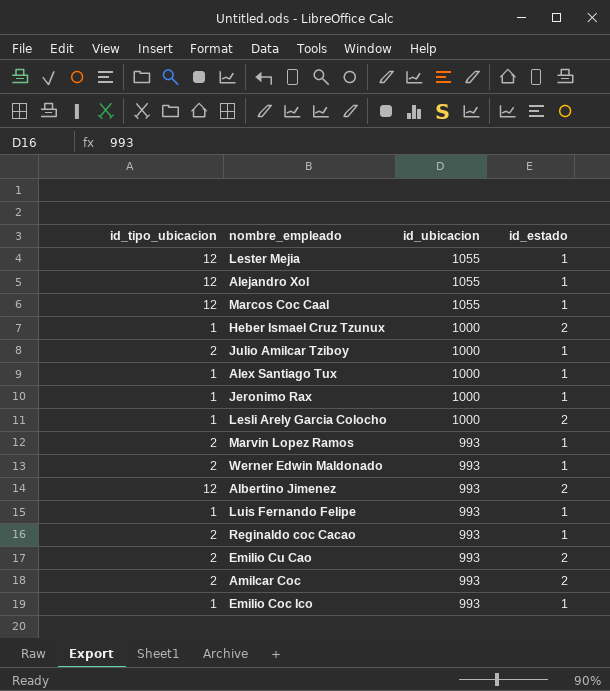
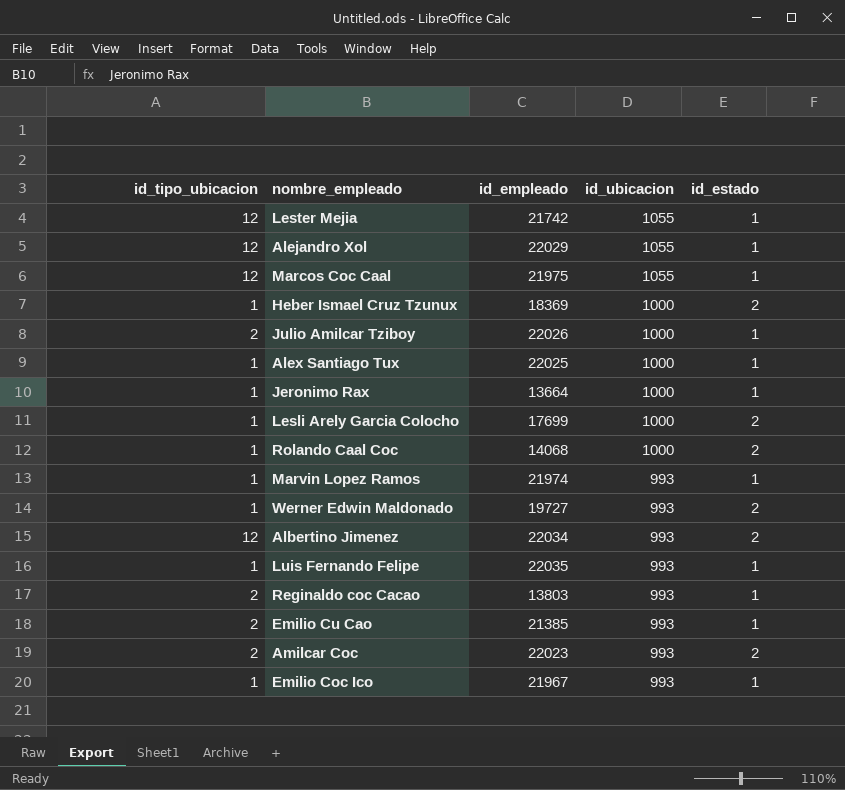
column id_empleado | position: none -> 3
row Rolando Caal Coc: none -> 1 | 14068 | 1000 | 2
Marvin Lopez Ramos | id_tipo_ubicacion: 2 -> 1
Werner Edwin Maldonado | id_tipo_ubicacion: 2 -> 1
Werner Edwin Maldonado | id_estado: 1 -> 2
Emilio Cu Cao | id_estado: 2 -> 1

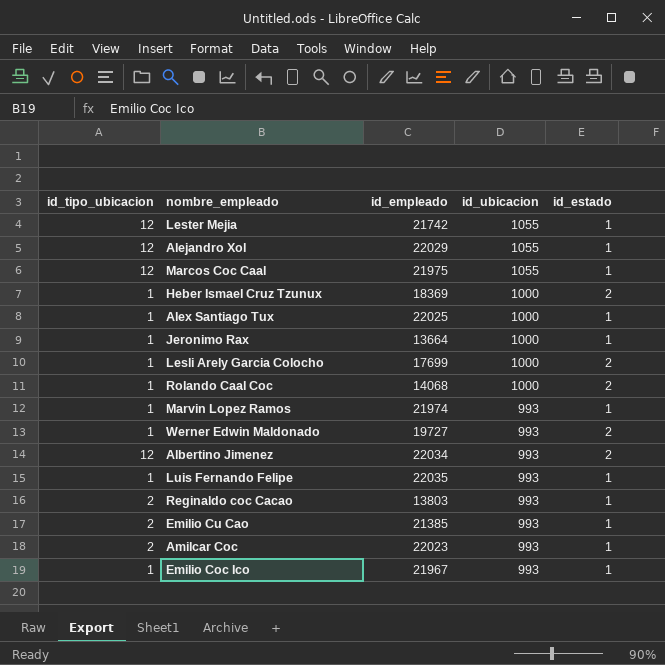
row Julio Amilcar Tziboy: 2 | 22026 | 1000 | 1 -> none
Amilcar Coc | id_estado: 2 -> 1

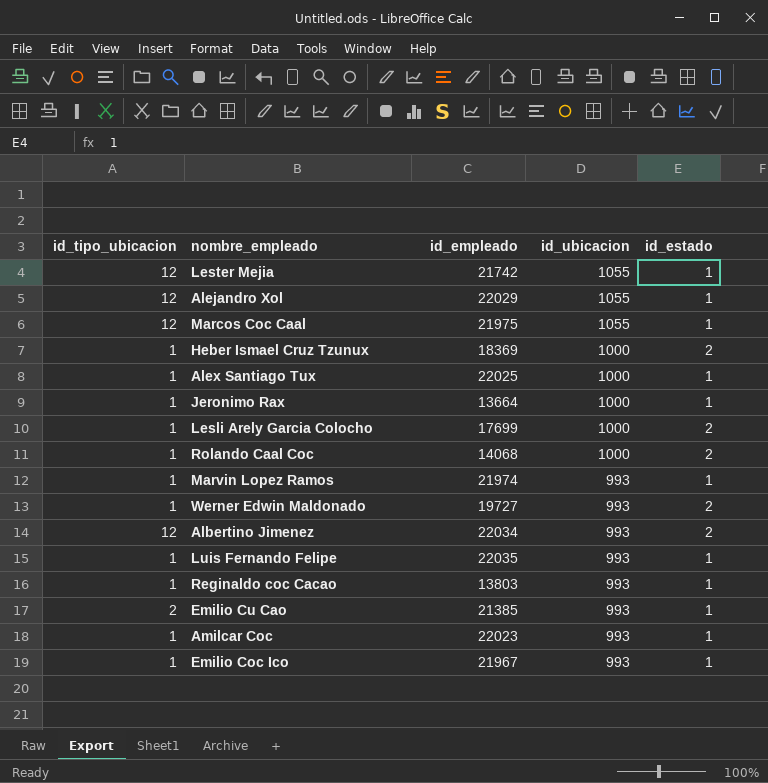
Reginaldo coc Cacao | id_tipo_ubicacion: 2 -> 1
Amilcar Coc | id_tipo_ubicacion: 2 -> 1

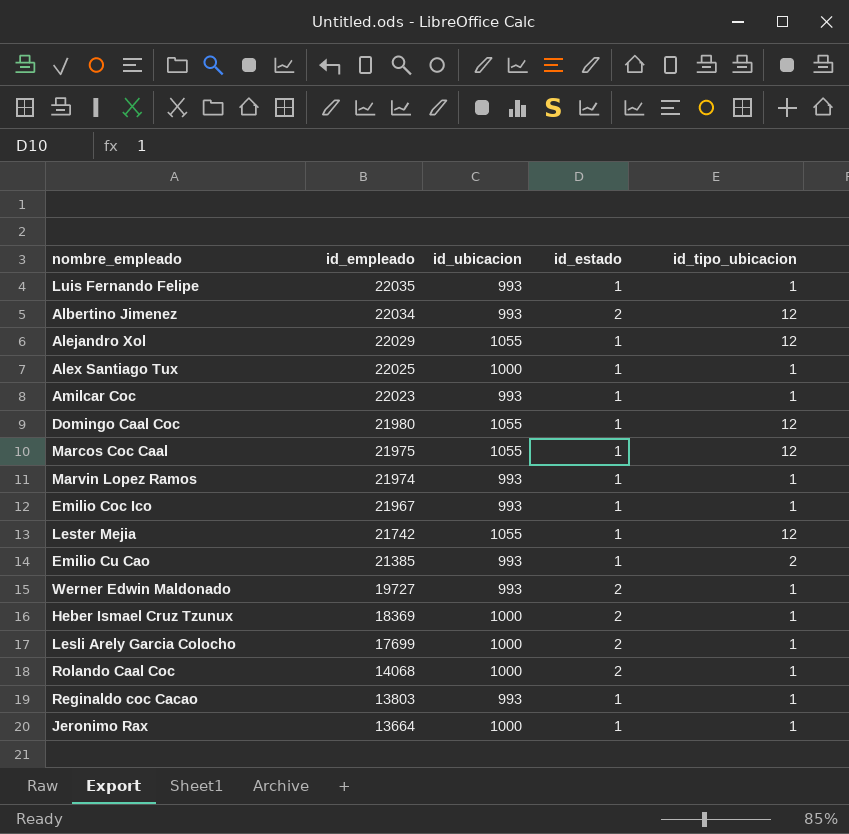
row order: id_ubicacion descending -> id_empleado descending
column id_tipo_ubicacion | position: 1 -> 5
row Domingo Caal Coc: none -> 21980 | 1055 | 1 | 12

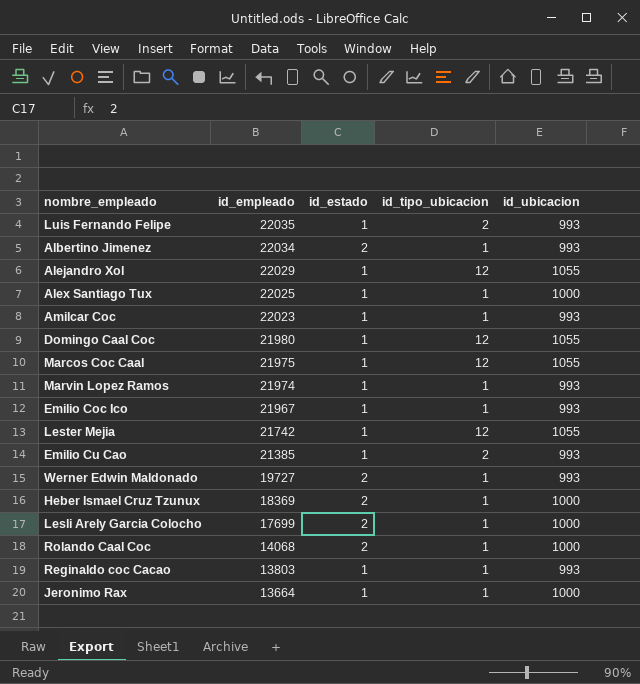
column id_ubicacion | position: 3 -> 5
Luis Fernando Felipe | id_tipo_ubicacion: 1 -> 2
Albertino Jimenez | id_tipo_ubicacion: 12 -> 1

